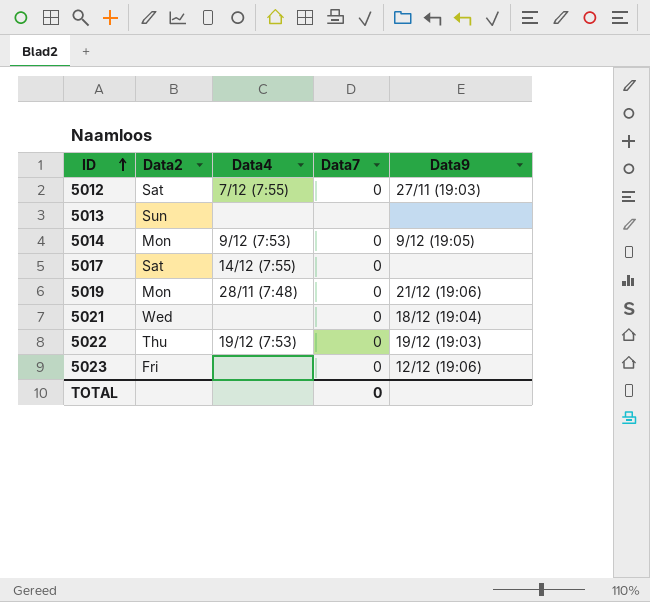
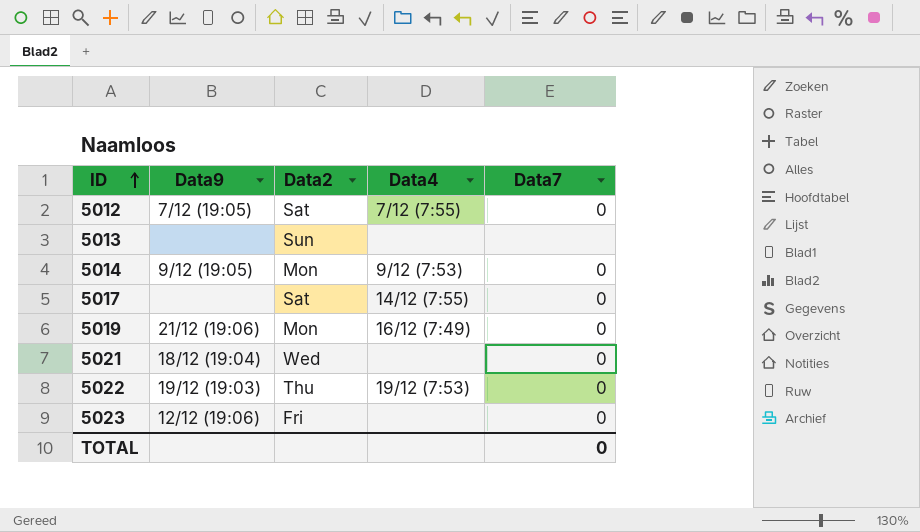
column Data9 | position: 5 -> 2
5012 | Data9: 27/11 (19:03) -> 7/12 (19:05)
5019 | Data4: 28/11 (7:48) -> 16/12 (7:49)

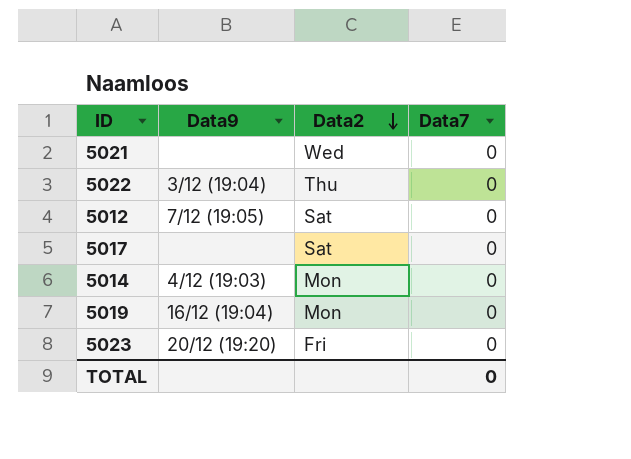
row order: ID ascending -> Data2 descending
column Data4 | position: 4 -> none
row 5013: none | Sun | none | none -> none
5021 | Data9: 18/12 (19:04) -> none
5022 | Data9: 19/12 (19:03) -> 3/12 (19:04)
5014 | Data9: 9/12 (19:05) -> 4/12 (19:03)
5019 | Data9: 21/12 (19:06) -> 16/12 (19:04)
5023 | Data9: 12/12 (19:06) -> 20/12 (19:20)

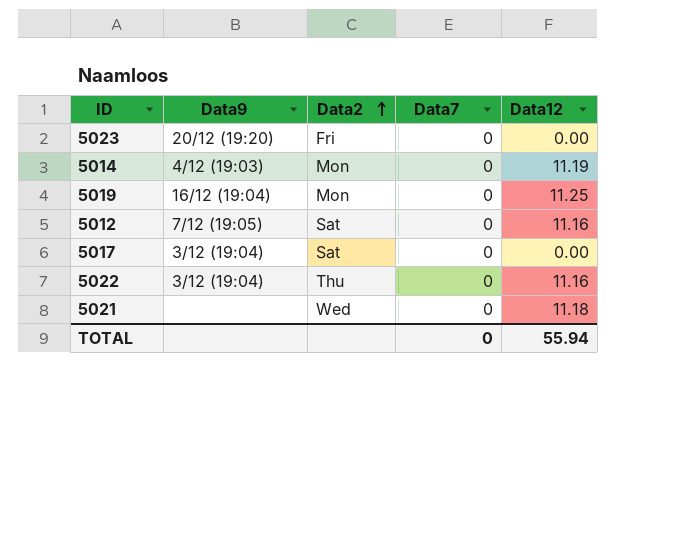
row order: Data2 descending -> Data2 ascending
column Data12 | position: none -> 5
5017 | Data9: none -> 3/12 (19:04)

